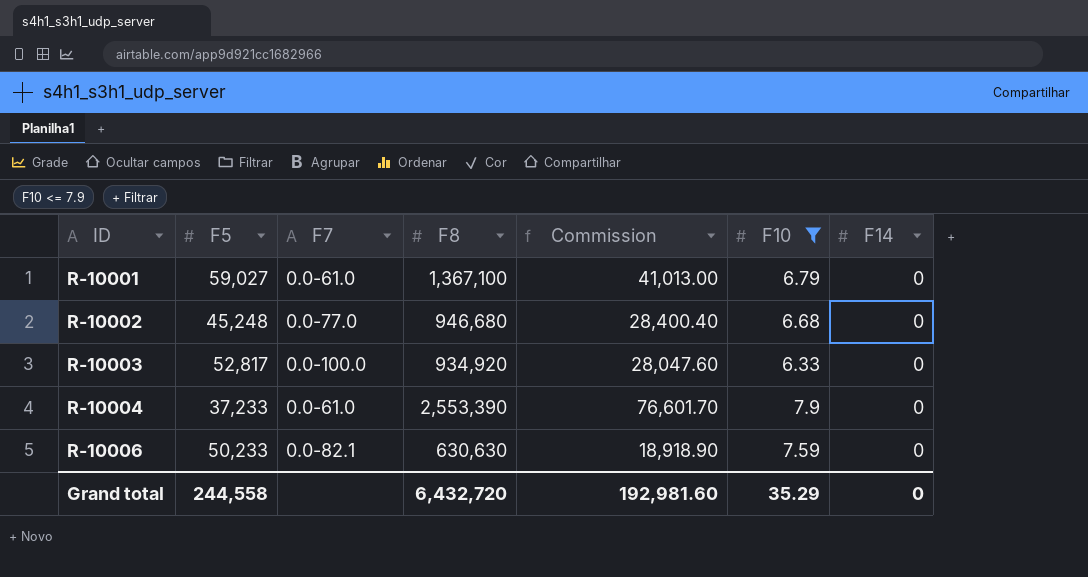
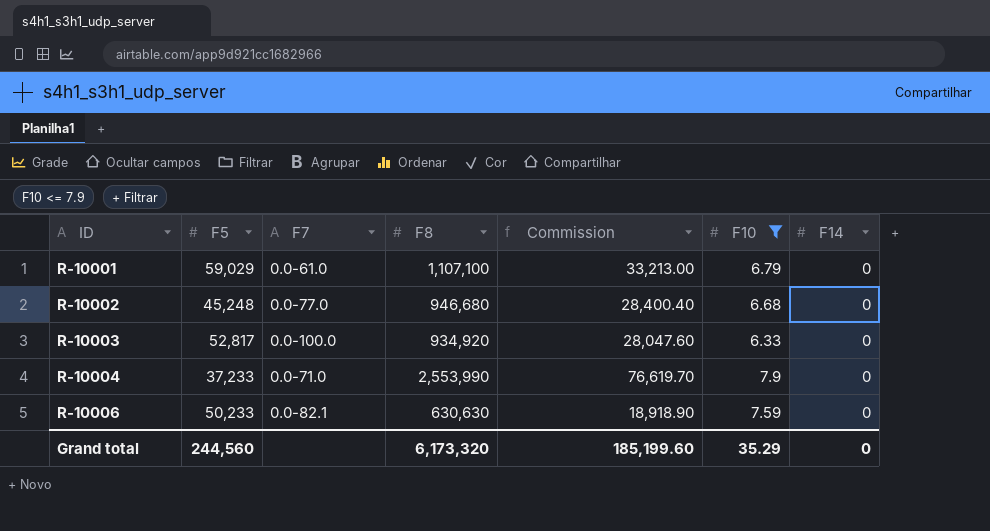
R-10001 | F5: 59,027 -> 59,029
R-10001 | F8: 1,367,100 -> 1,107,100
R-10001 | Commission: 41,013.00 -> 33,213.00
R-10004 | F7: 0.0-61.0 -> 0.0-71.0
R-10004 | F8: 2,553,390 -> 2,553,990
R-10004 | Commission: 76,601.70 -> 76,619.70
Grand total | F5: 244,558 -> 244,560
Grand total | F8: 6,432,720 -> 6,173,320
Grand total | Commission: 192,981.60 -> 185,199.60

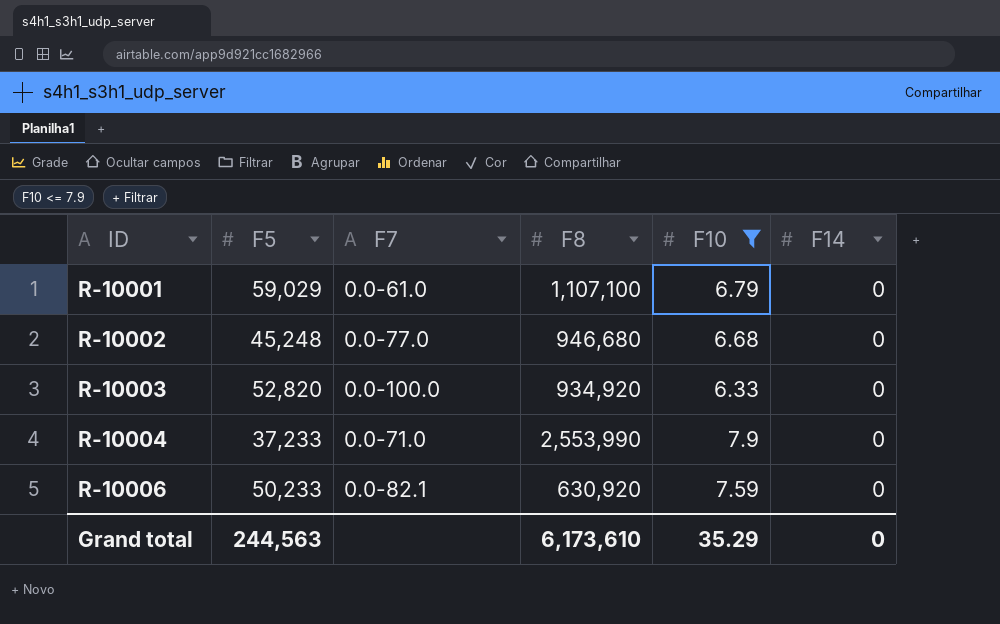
column Commission | formula: [F8] * 0.03 -> none
R-10003 | F5: 52,817 -> 52,820
R-10006 | F8: 630,630 -> 630,920
Grand total | F5: 244,560 -> 244,563
Grand total | F8: 6,173,320 -> 6,173,610

